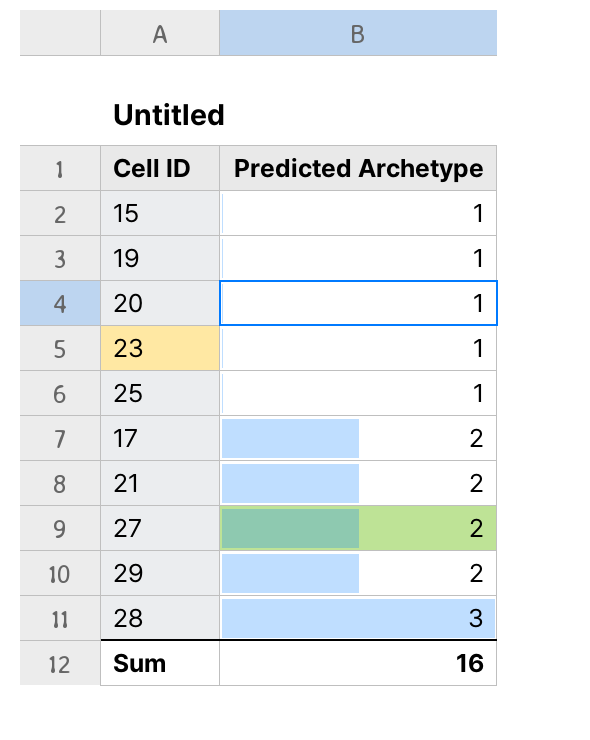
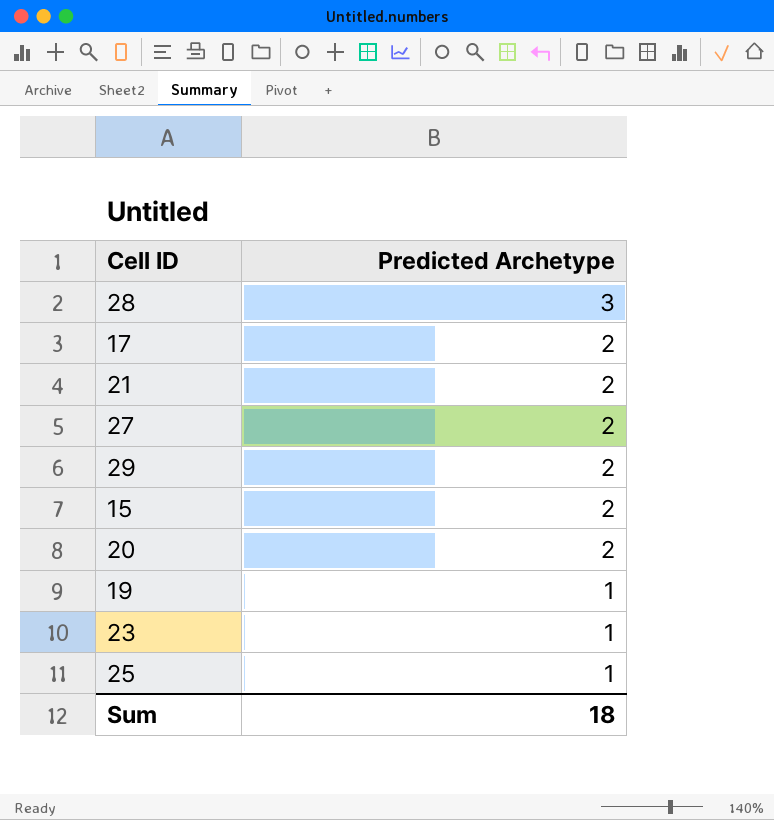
row order: Predicted Archetype ascending -> Predicted Archetype descending
15 | Predicted Archetype: 1 -> 2
20 | Predicted Archetype: 1 -> 2
Sum | Predicted Archetype: 16 -> 18

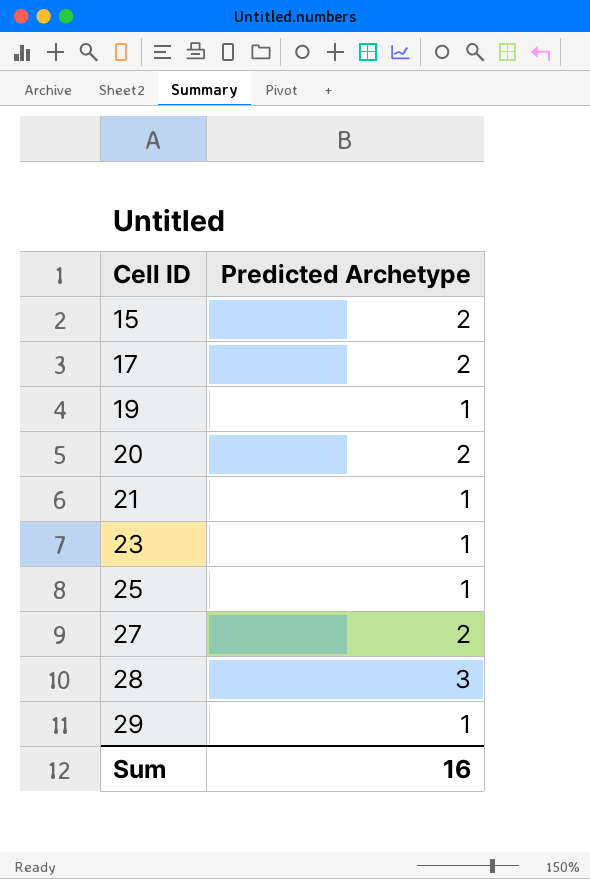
row order: Predicted Archetype descending -> Cell ID ascending
21 | Predicted Archetype: 2 -> 1
29 | Predicted Archetype: 2 -> 1
Sum | Predicted Archetype: 18 -> 16

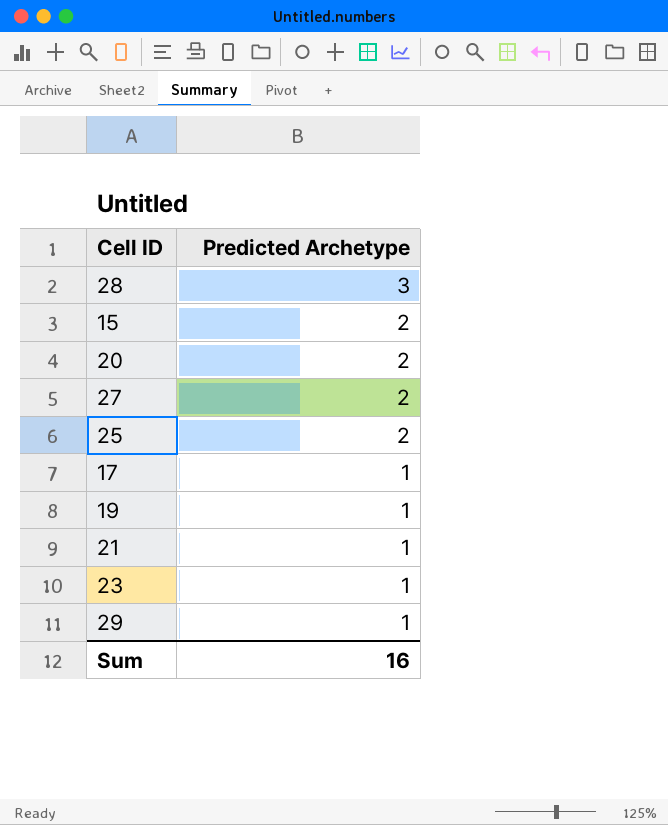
row order: Cell ID ascending -> Predicted Archetype descending
25 | Predicted Archetype: 1 -> 2
17 | Predicted Archetype: 2 -> 1

